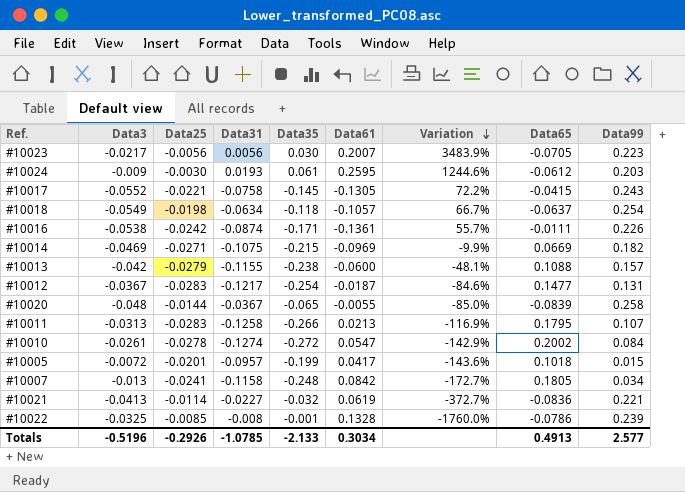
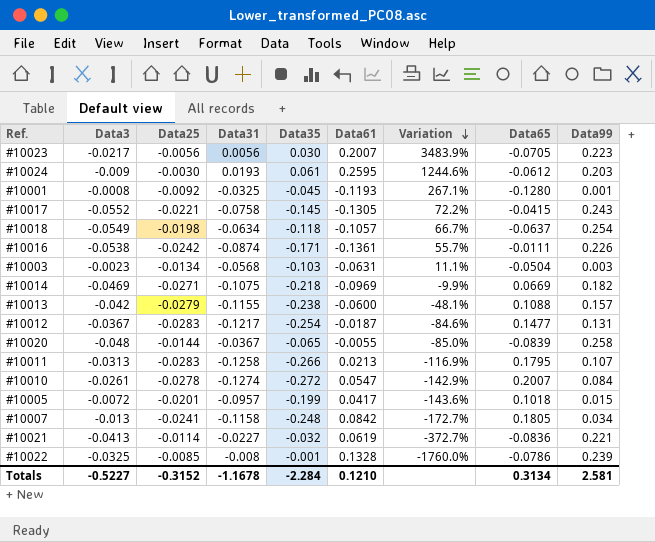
row #10001: none -> -0.0008 | -0.0092 | -0.0325 | -0.045 | -0.1193 | 267.1% | -0.1280 | 0.001
row #10003: none -> -0.0023 | -0.0134 | -0.0568 | -0.103 | -0.0631 | 11.1% | -0.0504 | 0.003
#10014 | Data35: -0.215 -> -0.218
#10010 | Data65: 0.2002 -> 0.2007
Totals | Data3: -0.5196 -> -0.5227
Totals | Data25: -0.2926 -> -0.3152
Totals | Data31: -1.0785 -> -1.1678
Totals | Data35: -2.133 -> -2.284
Totals | Data61: 0.3034 -> 0.1210
Totals | Data65: 0.4913 -> 0.3134
Totals | Data99: 2.577 -> 2.581

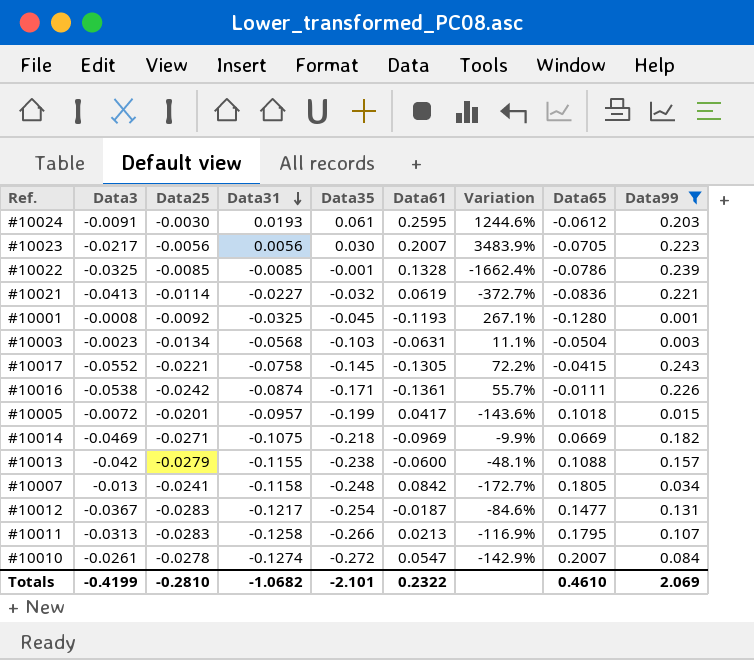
filter: none -> Data99 <= 0.243
row order: Variation descending -> Data31 descending
#10024 | Data3: -0.009 -> -0.0091
#10022 | Data31: -0.008 -> -0.0085
#10022 | Variation: -1760.0% -> -1662.4%
Totals | Data3: -0.5227 -> -0.4199
Totals | Data25: -0.3152 -> -0.2810
Totals | Data31: -1.1678 -> -1.0682
Totals | Data35: -2.284 -> -2.101
Totals | Data61: 0.1210 -> 0.2322
Totals | Data65: 0.3134 -> 0.4610
Totals | Data99: 2.581 -> 2.069

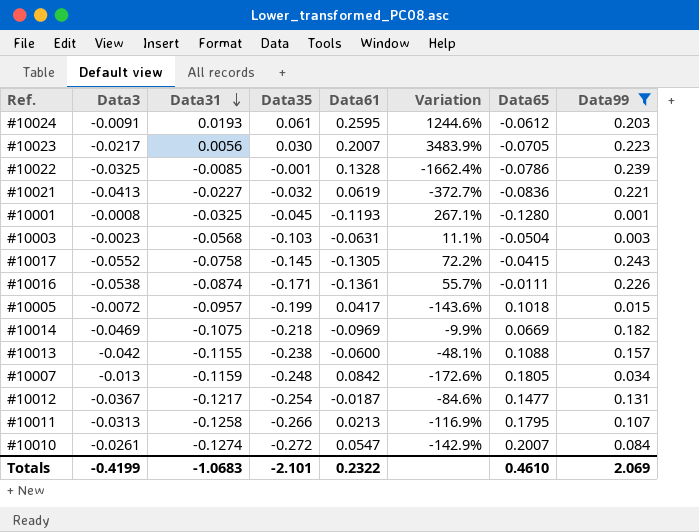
column Data25 | position: 3 -> none
#10007 | Data31: -0.1158 -> -0.1159
#10007 | Variation: -172.7% -> -172.6%
Totals | Data31: -1.0682 -> -1.0683

